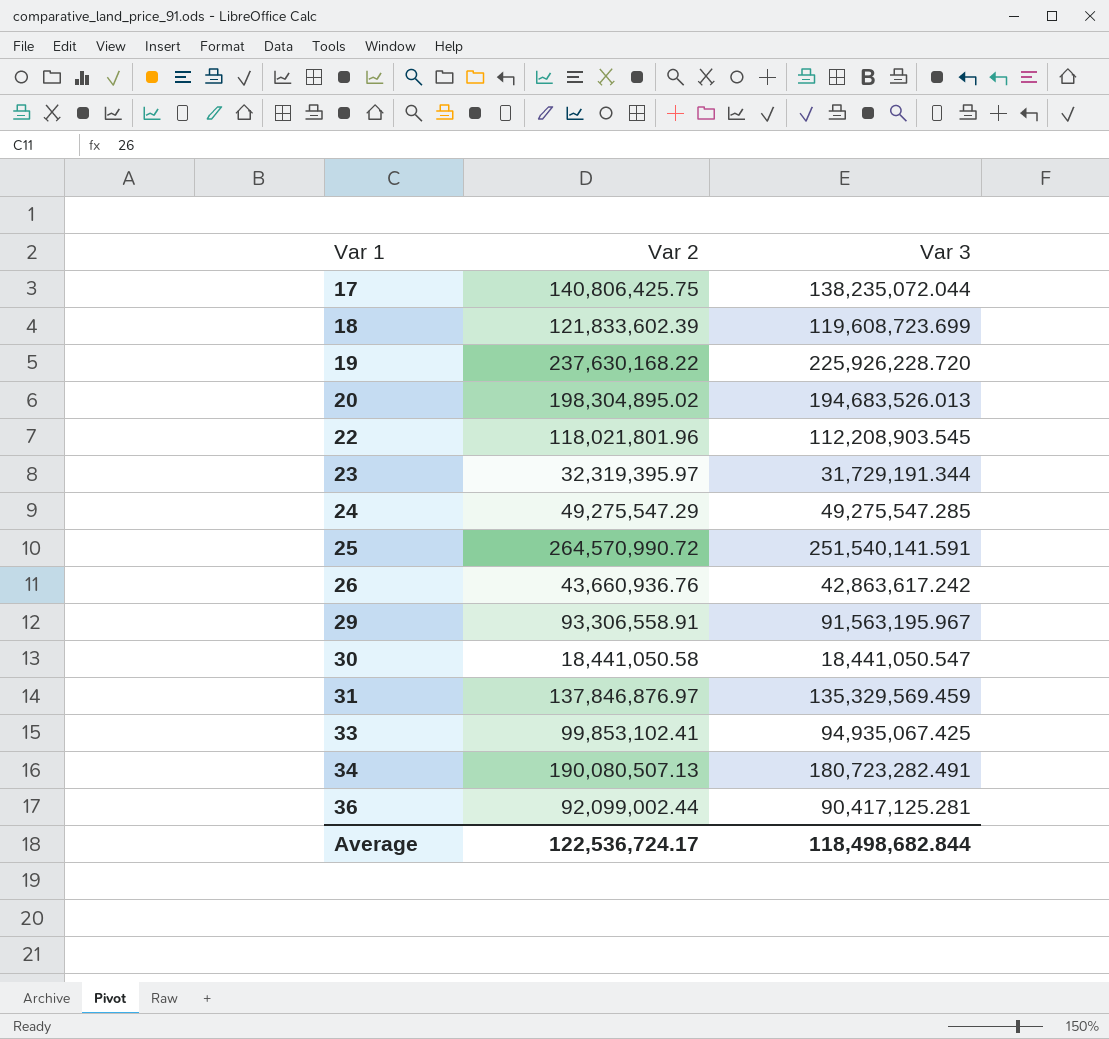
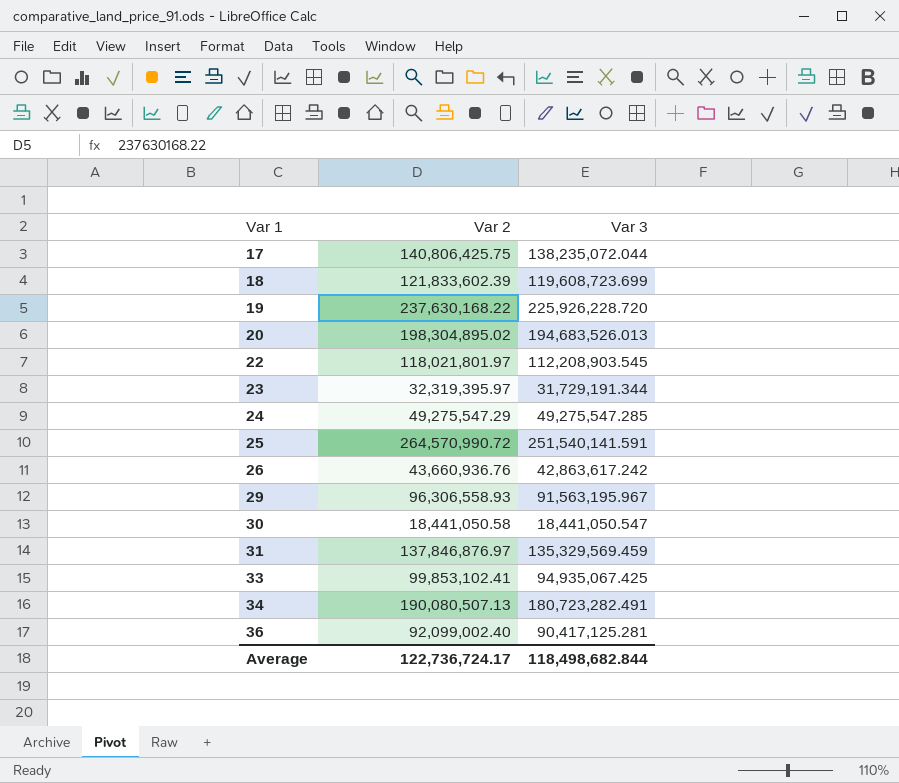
22 | Var 2: 118,021,801.96 -> 118,021,801.97
29 | Var 2: 93,306,558.91 -> 96,306,558.93
36 | Var 2: 92,099,002.44 -> 92,099,002.40
Average | Var 2: 122,536,724.17 -> 122,736,724.17

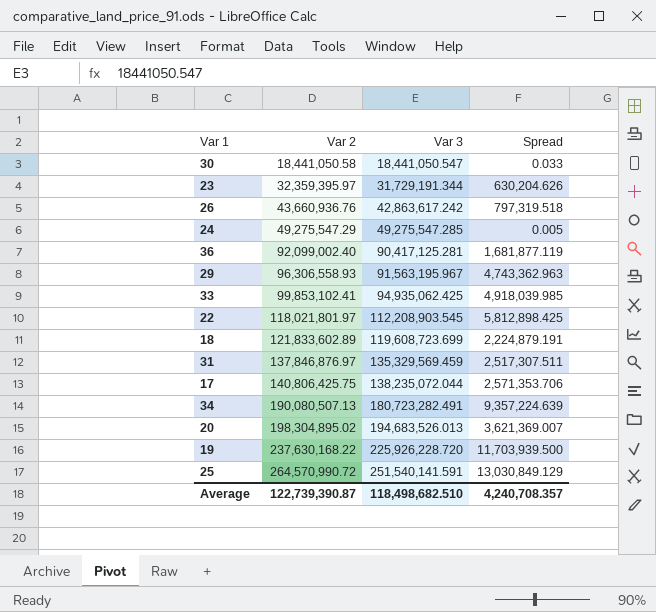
row order: Var 1 ascending -> Var 2 ascending
column Spread | formula: none -> [Var 2] - [Var 3]
23 | Var 2: 32,319,395.97 -> 32,359,395.97
33 | Var 3: 94,935,067.425 -> 94,935,062.425
18 | Var 2: 121,833,602.39 -> 121,833,602.89
Average | Var 2: 122,736,724.17 -> 122,739,390.87
Average | Var 3: 118,498,682.844 -> 118,498,682.510

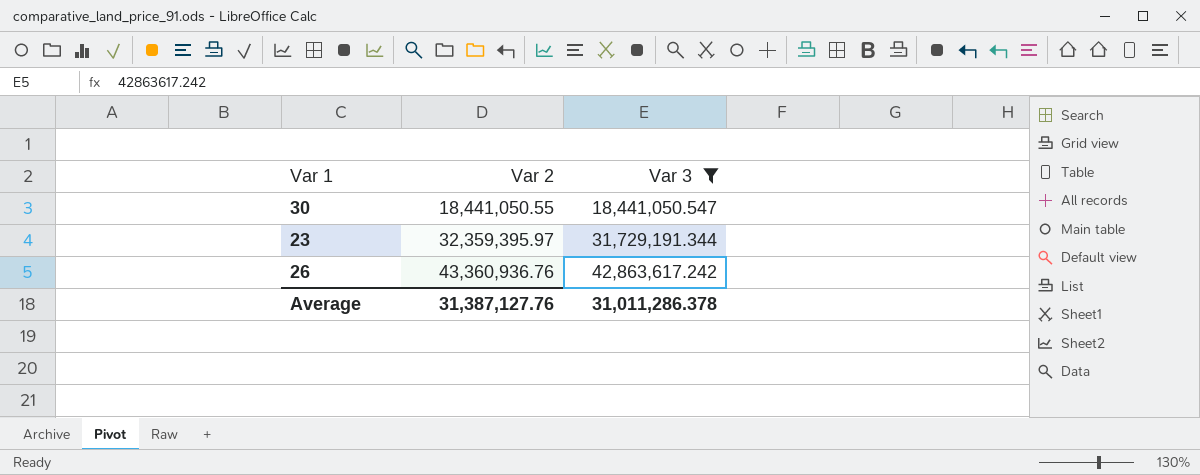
filter: none -> Var 3 <= 42,863,617.242
column Spread | formula: [Var 2] - [Var 3] -> none
30 | Var 2: 18,441,050.58 -> 18,441,050.55
26 | Var 2: 43,660,936.76 -> 43,360,936.76
Average | Var 2: 122,739,390.87 -> 31,387,127.76
Average | Var 3: 118,498,682.510 -> 31,011,286.378

